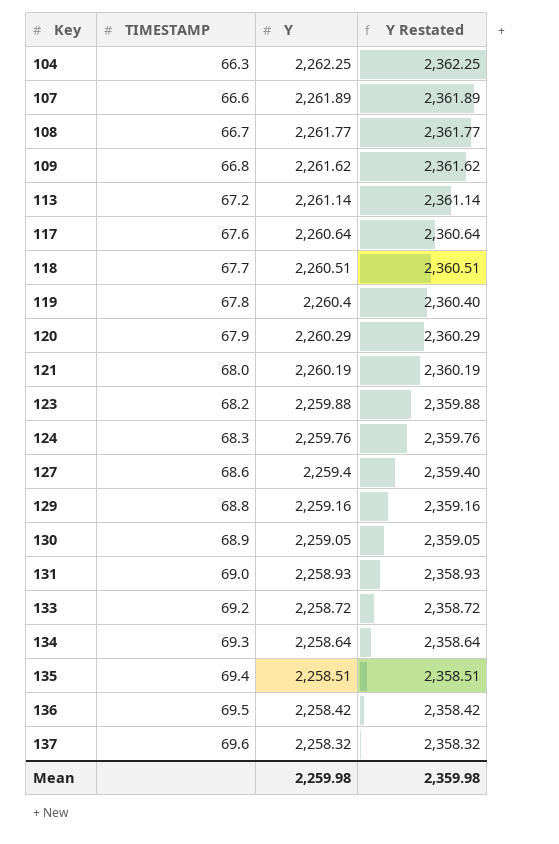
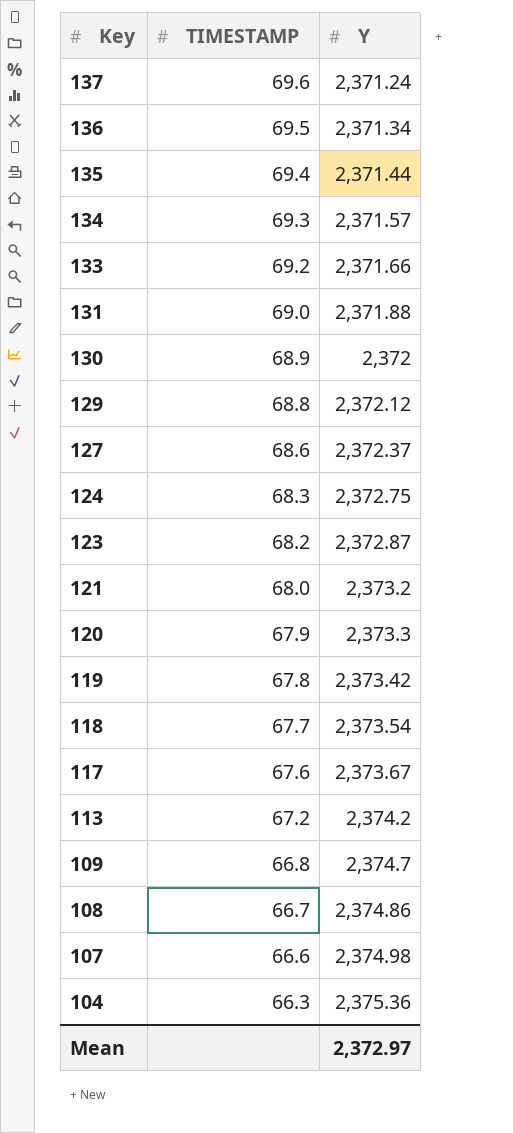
row order: Key ascending -> Key descending
column Y Restated | formula: [Y] + 100 -> none
137 | Y: 2,258.32 -> 2,371.24
136 | Y: 2,258.42 -> 2,371.34
135 | Y: 2,258.51 -> 2,371.44
134 | Y: 2,258.64 -> 2,371.57
133 | Y: 2,258.72 -> 2,371.66
131 | Y: 2,258.93 -> 2,371.88
130 | Y: 2,259.05 -> 2,372
129 | Y: 2,259.16 -> 2,372.12
127 | Y: 2,259.4 -> 2,372.37
124 | Y: 2,259.76 -> 2,372.75
123 | Y: 2,259.88 -> 2,372.87
121 | Y: 2,260.19 -> 2,373.2
120 | Y: 2,260.29 -> 2,373.3
119 | Y: 2,260.4 -> 2,373.42
118 | Y: 2,260.51 -> 2,373.54
117 | Y: 2,260.64 -> 2,373.67
113 | Y: 2,261.14 -> 2,374.2
109 | Y: 2,261.62 -> 2,374.7
108 | Y: 2,261.77 -> 2,374.86
107 | Y: 2,261.89 -> 2,374.98
104 | Y: 2,262.25 -> 2,375.36
Mean | Y: 2,259.98 -> 2,372.97

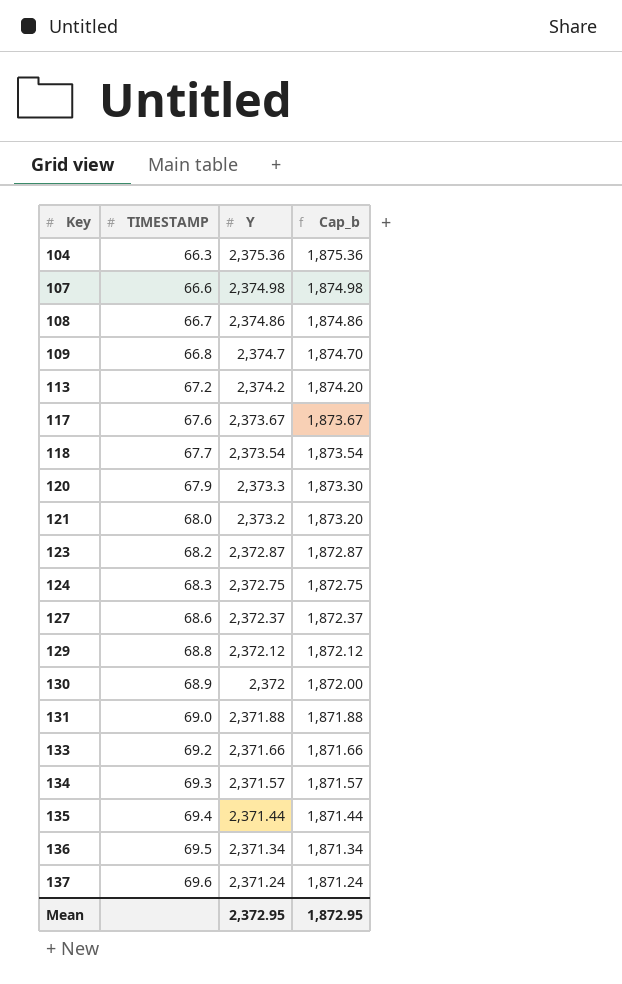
row order: Key descending -> Key ascending
column Cap_b | formula: none -> [Y] - 500
row 119: 67.8 | 2,373.42 -> none
Mean | Y: 2,372.97 -> 2,372.95

